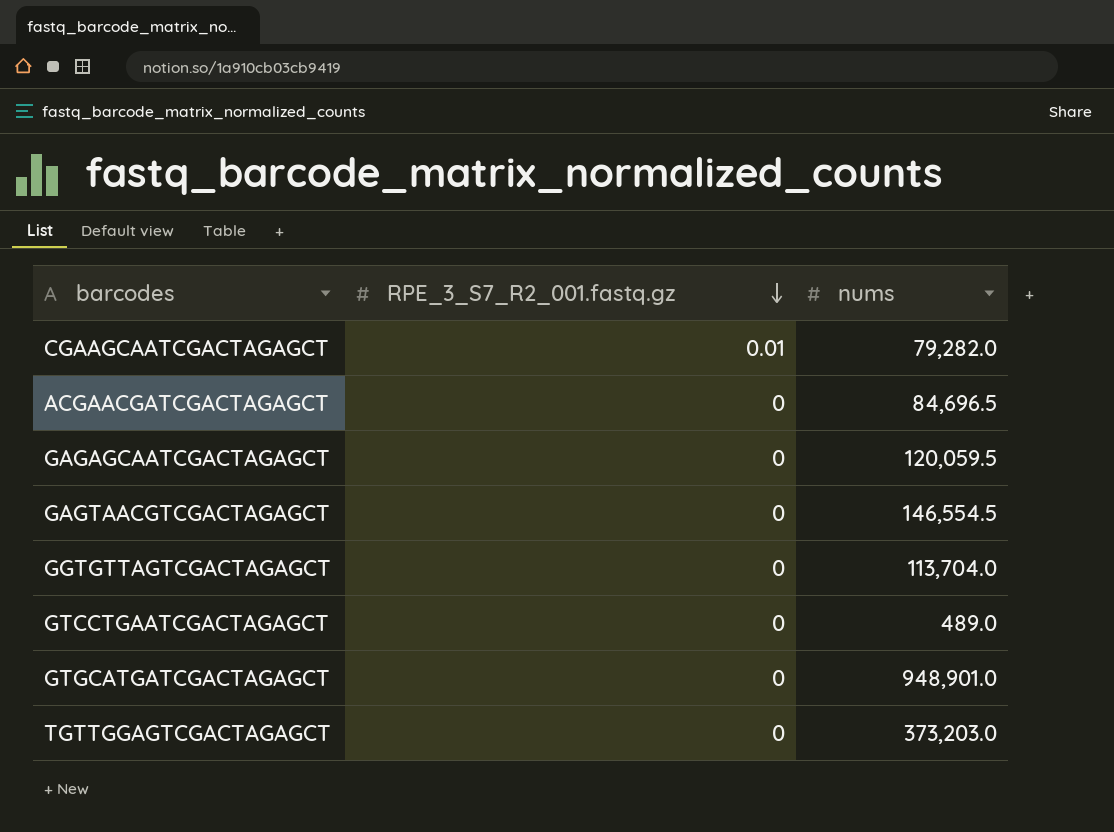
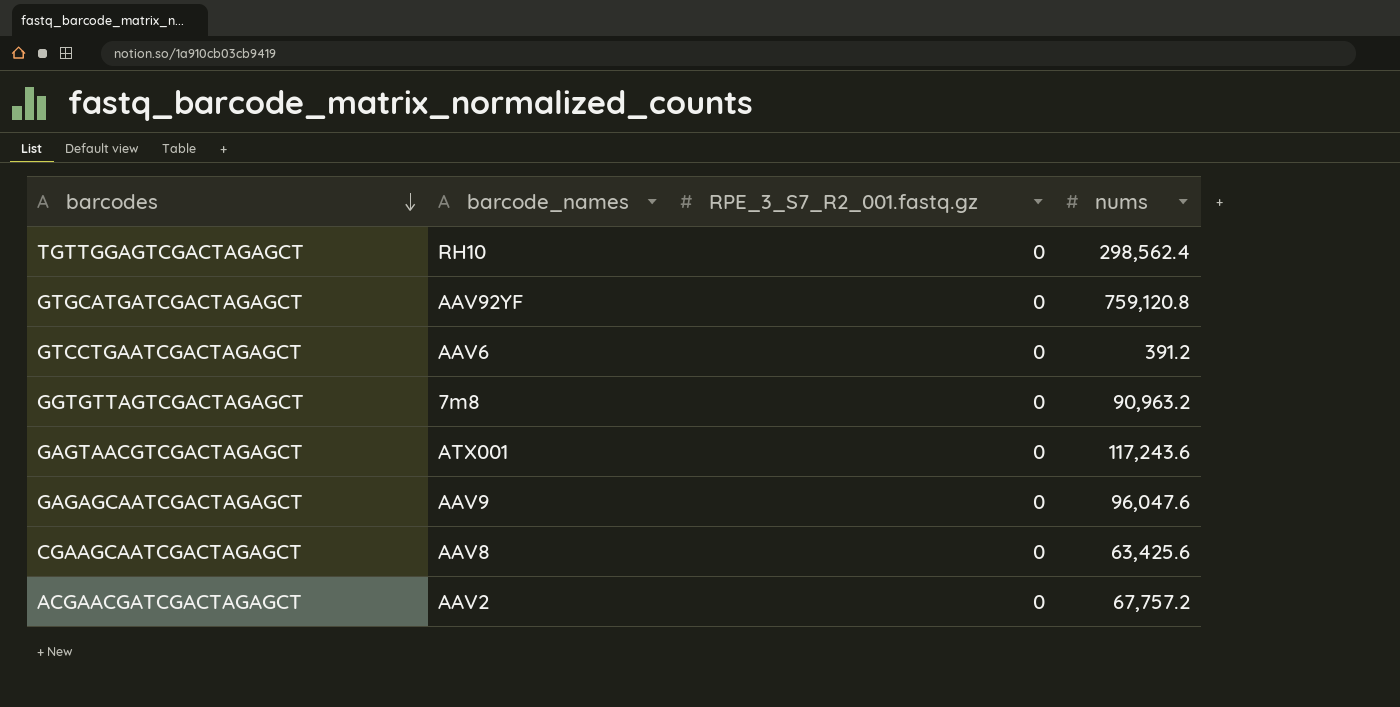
row order: RPE_3_S7_R2_001.fastq.gz descending -> barcodes descending
column barcode_names | position: none -> 2
TGTTGGAGTCGACTAGAGCT | nums: 373,203.0 -> 298,562.4
GTGCATGATCGACTAGAGCT | nums: 948,901.0 -> 759,120.8
GTCCTGAATCGACTAGAGCT | nums: 489.0 -> 391.2
GGTGTTAGTCGACTAGAGCT | nums: 113,704.0 -> 90,963.2
GAGTAACGTCGACTAGAGCT | nums: 146,554.5 -> 117,243.6
GAGAGCAATCGACTAGAGCT | nums: 120,059.5 -> 96,047.6
CGAAGCAATCGACTAGAGCT | RPE_3_S7_R2_001.fastq.gz: 0.01 -> 0
CGAAGCAATCGACTAGAGCT | nums: 79,282.0 -> 63,425.6
ACGAACGATCGACTAGAGCT | nums: 84,696.5 -> 67,757.2

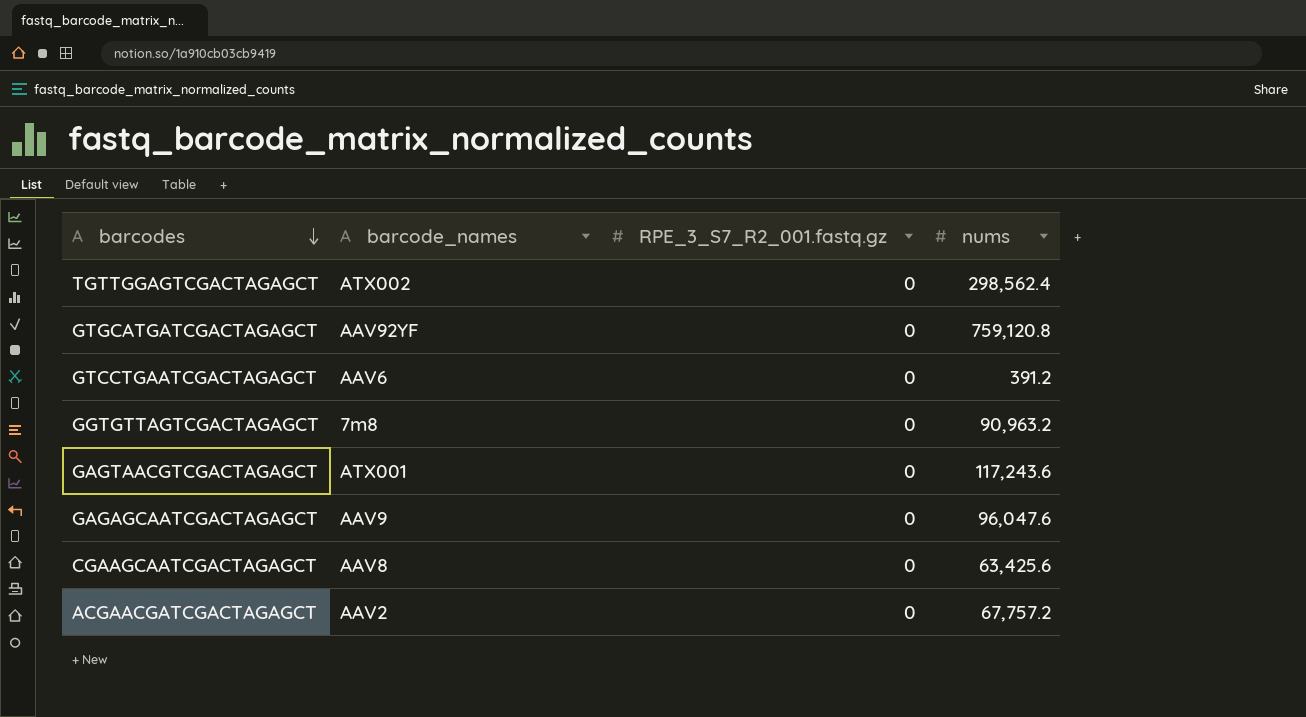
TGTTGGAGTCGACTAGAGCT | barcode_names: RH10 -> ATX002

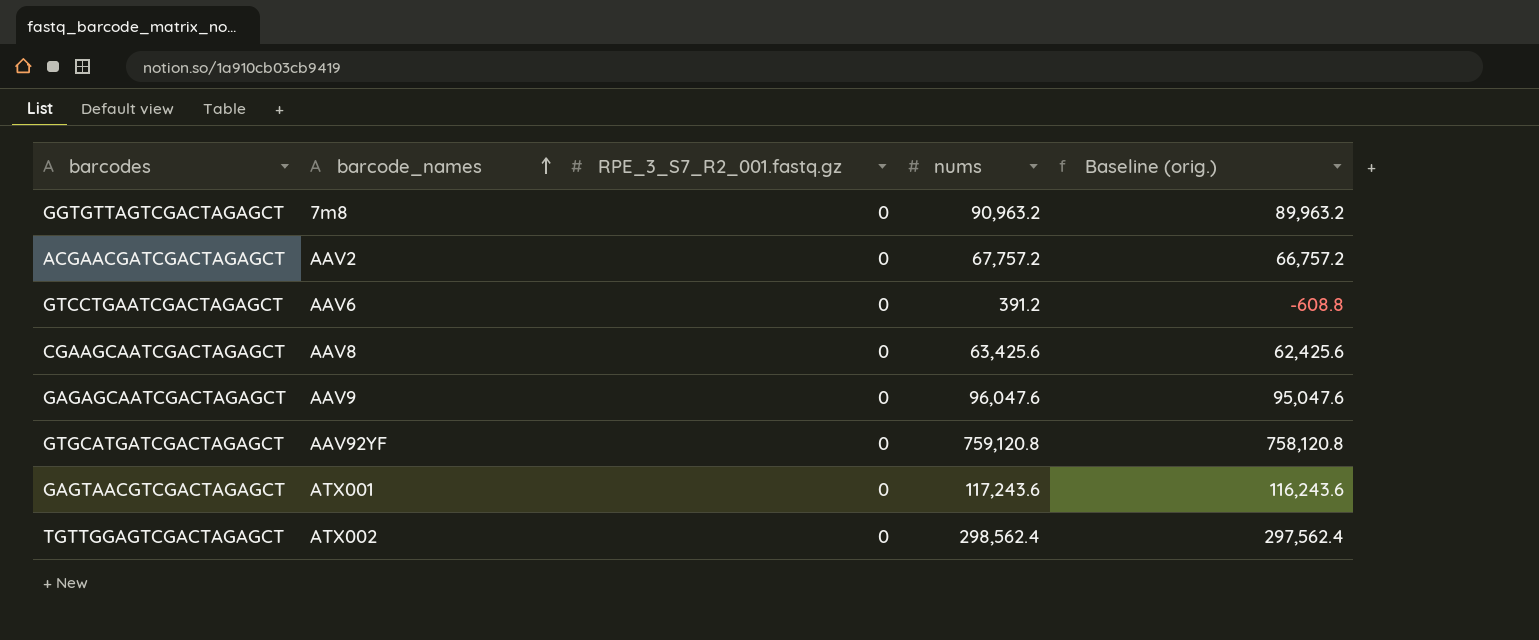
row order: barcodes descending -> barcode_names ascending
column Baseline (orig.) | formula: none -> [nums] - 1000

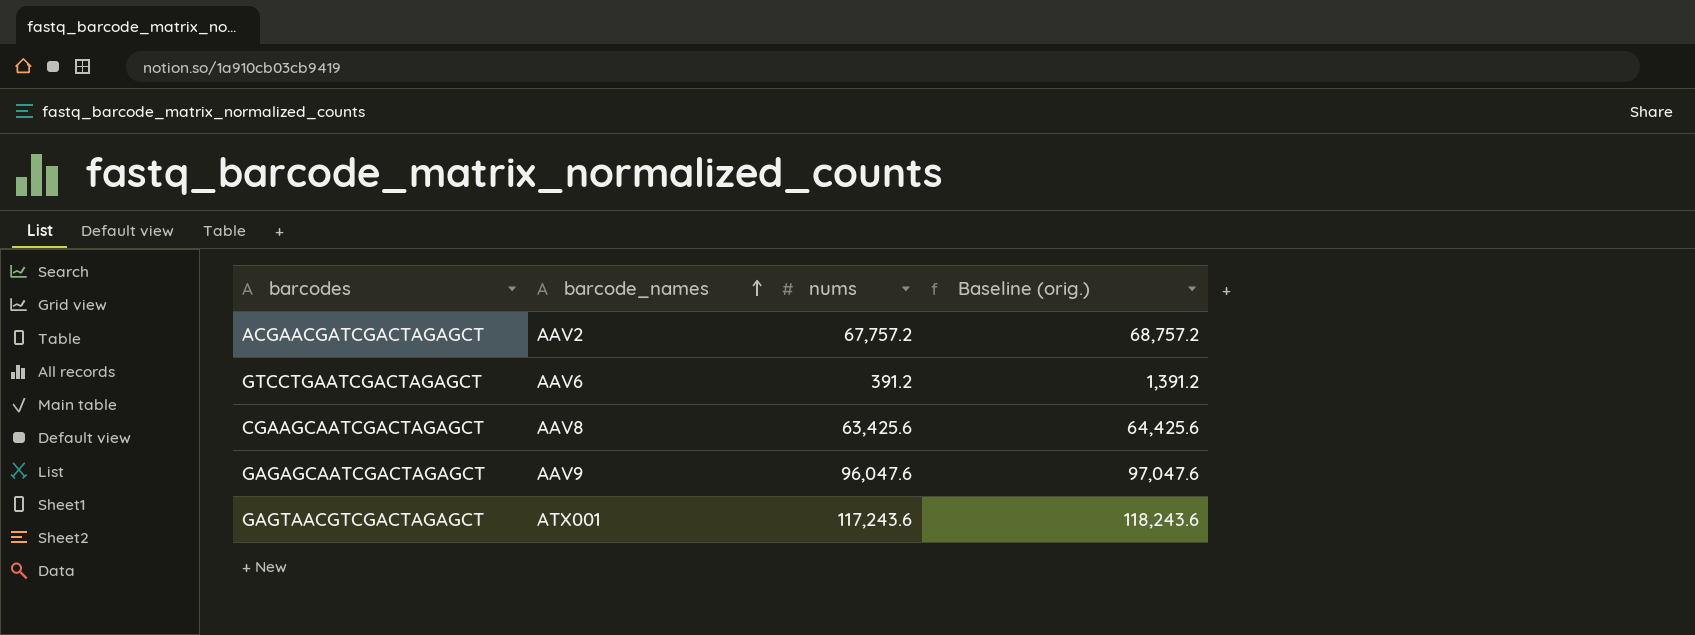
column RPE_3_S7_R2_001.fastq.gz | position: 3 -> none
column Baseline (orig.) | formula: [nums] - 1000 -> [nums] + 1000
row GGTGTTAGTCGACTAGAGCT: 7m8 | 0 | 90,963.2 | 89,963.2 -> none
row GTGCATGATCGACTAGAGCT: AAV92YF | 0 | 759,120.8 | 758,120.8 -> none
row TGTTGGAGTCGACTAGAGCT: ATX002 | 0 | 298,562.4 | 297,562.4 -> none

